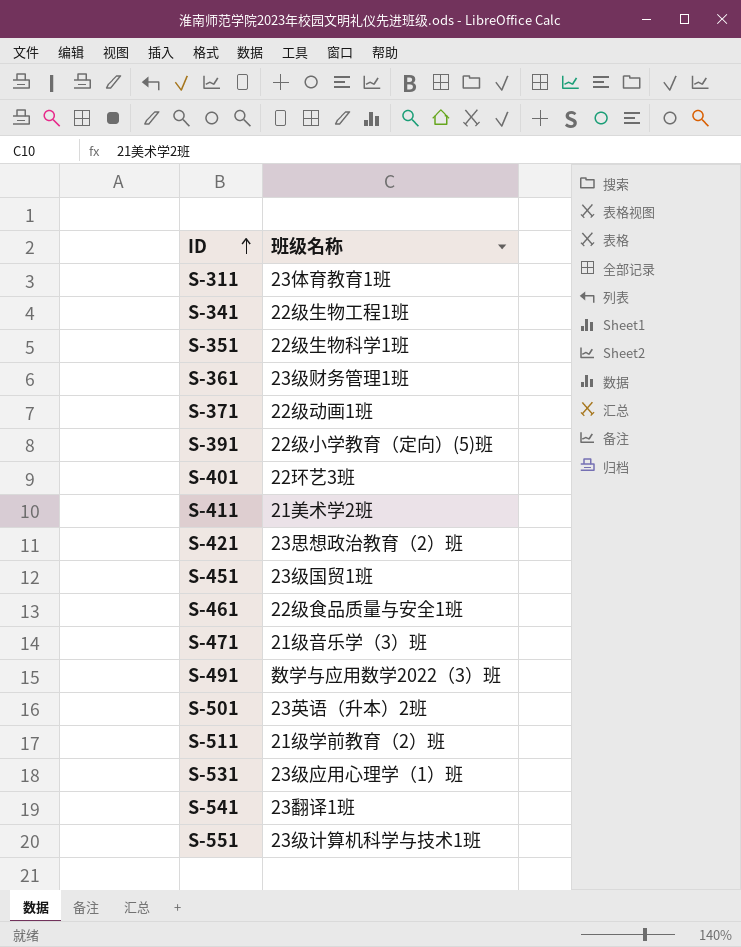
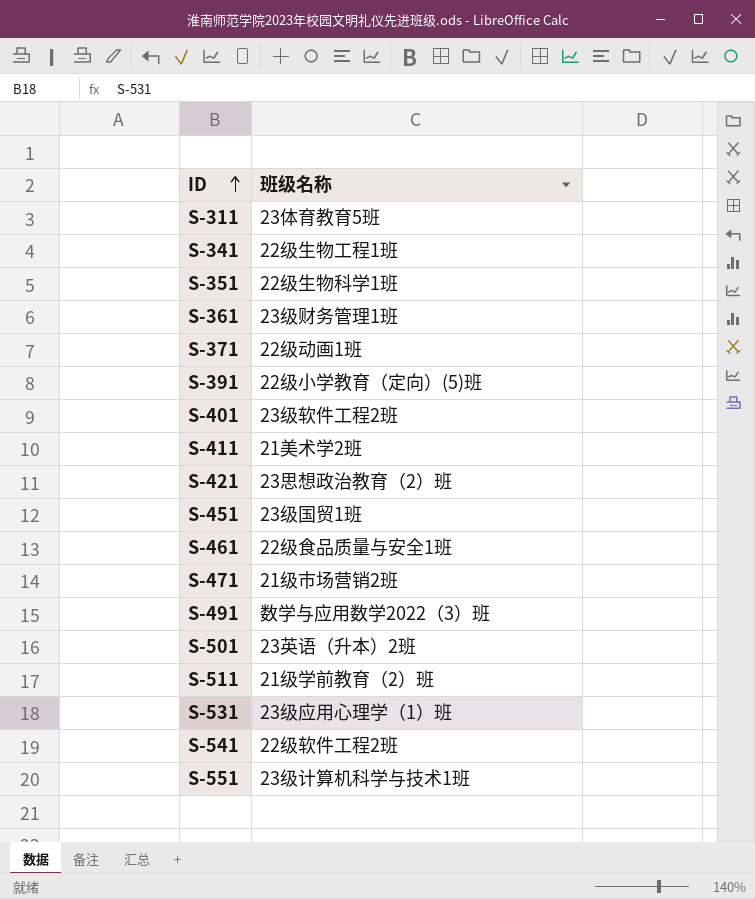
S-311 | 班级名称: 23体育教育1班 -> 23体育教育5班
S-401 | 班级名称: 22环艺3班 -> 23级软件工程2班
S-471 | 班级名称: 21级音乐学（3）班 -> 21级市场营销2班
S-541 | 班级名称: 23翻译1班 -> 22级软件工程2班

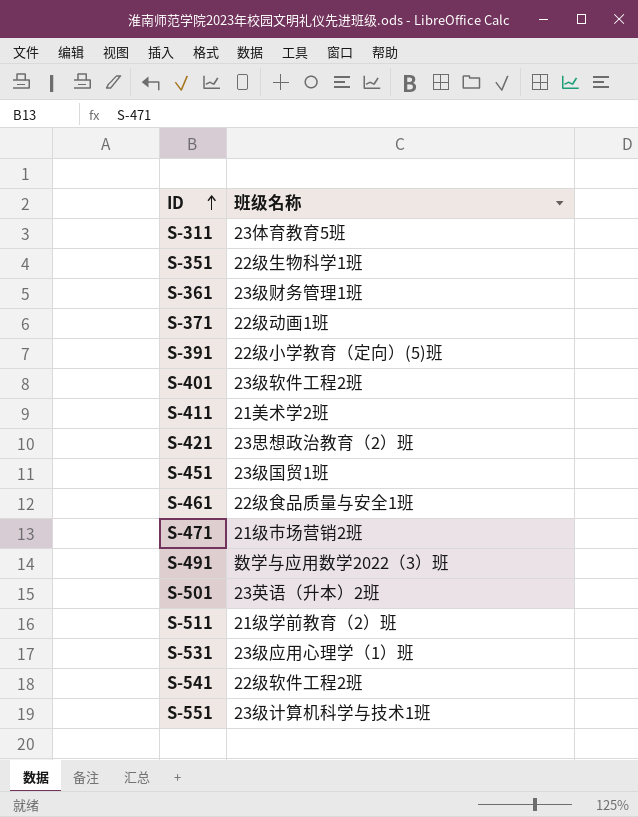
row S-341: 22级生物工程1班 -> none

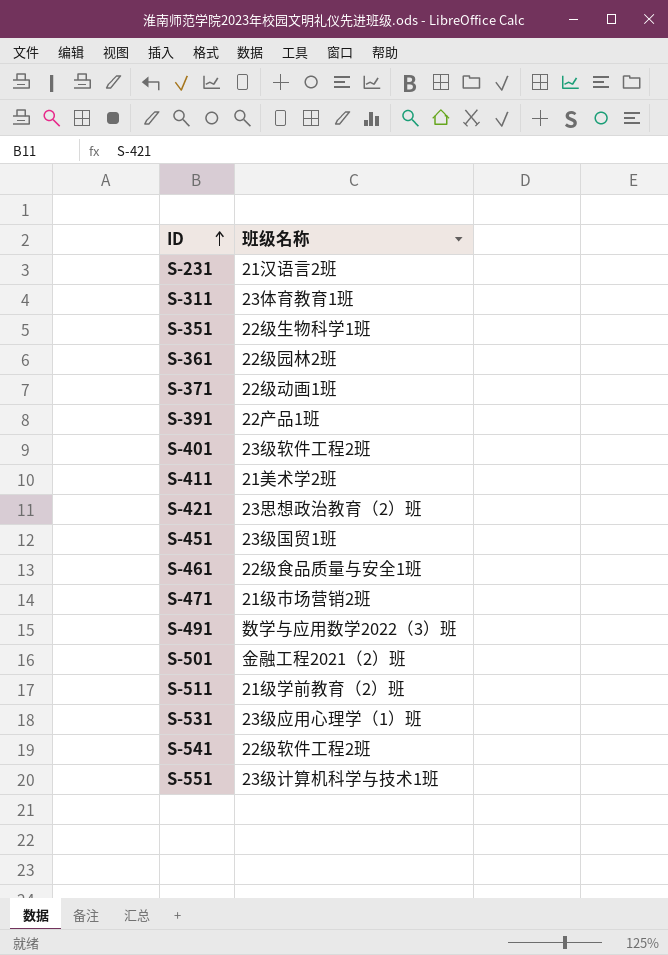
row S-231: none -> 21汉语言2班
S-311 | 班级名称: 23体育教育5班 -> 23体育教育1班
S-361 | 班级名称: 23级财务管理1班 -> 22级园林2班
S-391 | 班级名称: 22级小学教育（定向）(5)班 -> 22产品1班
S-501 | 班级名称: 23英语（升本）2班 -> 金融工程2021（2）班

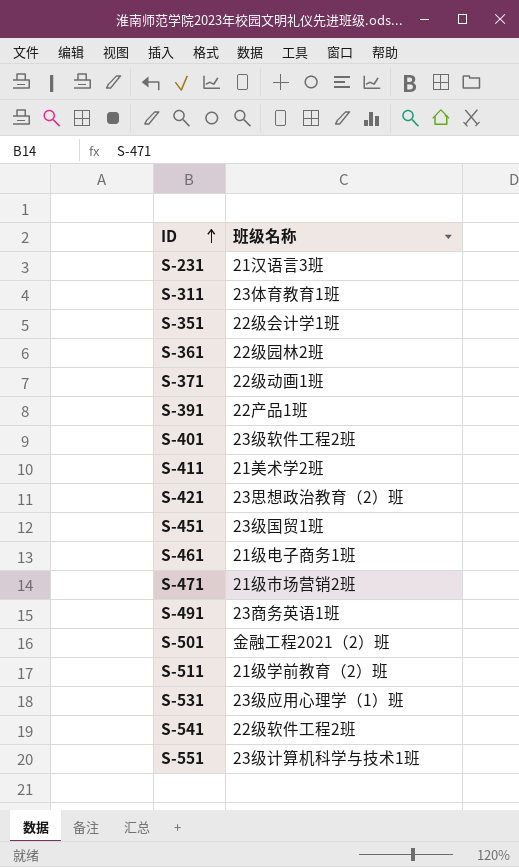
S-231 | 班级名称: 21汉语言2班 -> 21汉语言3班
S-351 | 班级名称: 22级生物科学1班 -> 22级会计学1班
S-461 | 班级名称: 22级食品质量与安全1班 -> 21级电子商务1班
S-491 | 班级名称: 数学与应用数学2022（3）班 -> 23商务英语1班

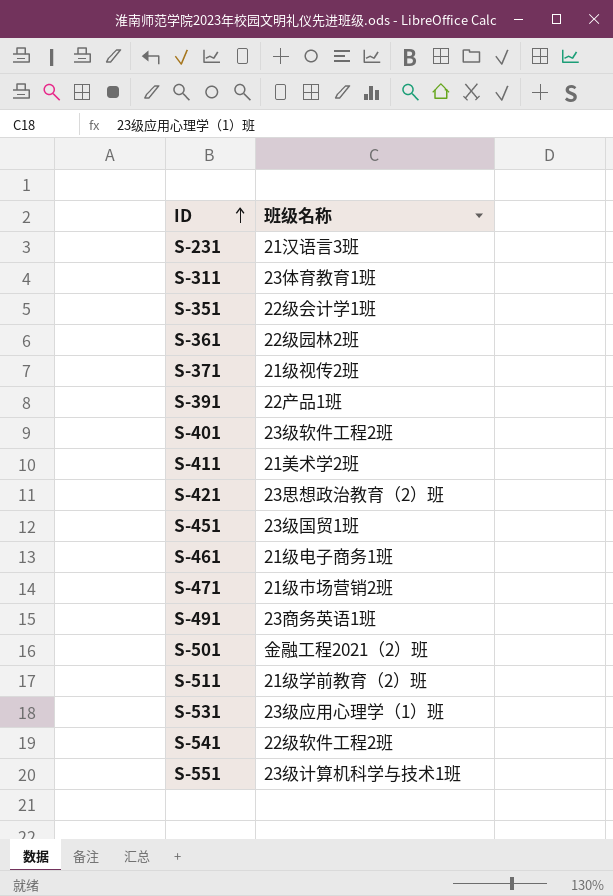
S-371 | 班级名称: 22级动画1班 -> 21级视传2班

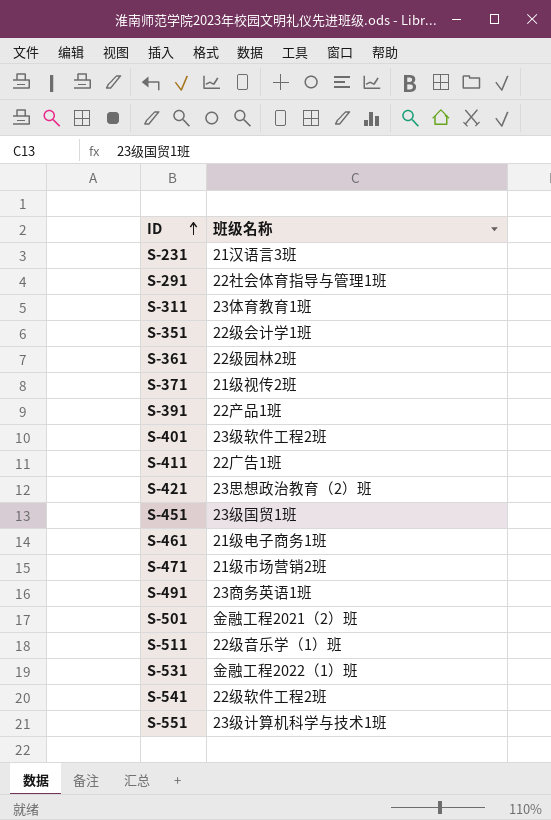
row S-291: none -> 22社会体育指导与管理1班
S-411 | 班级名称: 21美术学2班 -> 22广告1班
S-511 | 班级名称: 21级学前教育（2）班 -> 22级音乐学（1）班
S-531 | 班级名称: 23级应用心理学（1）班 -> 金融工程2022（1）班

